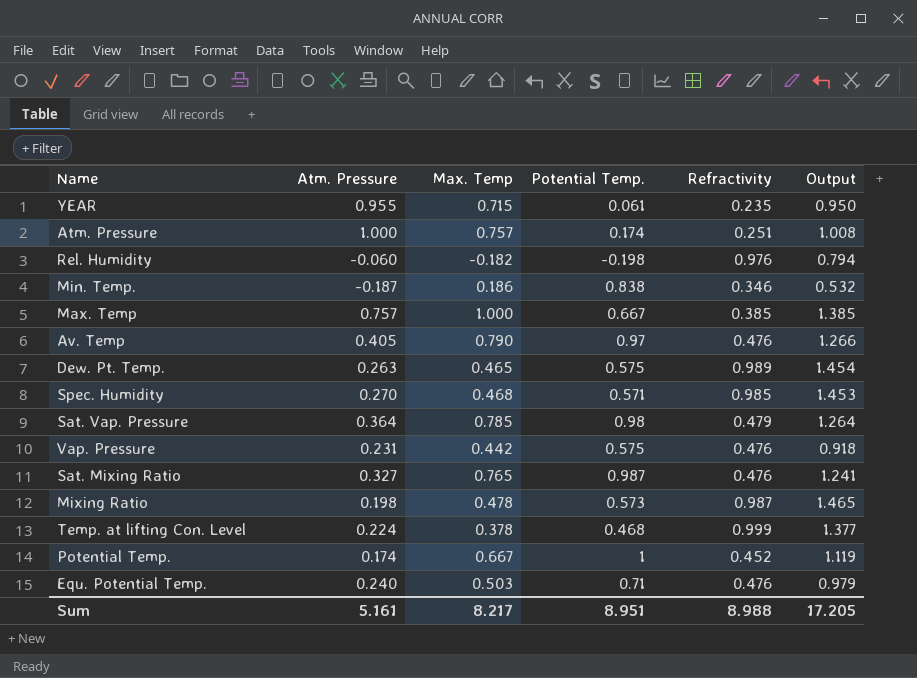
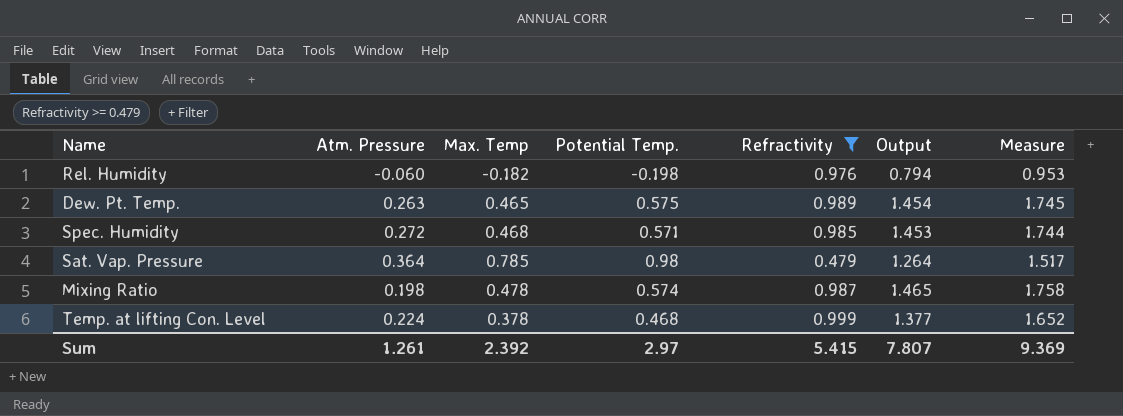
filter: none -> Refractivity >= 0.479
column Measure | formula: none -> [Output] * 1.2
Spec. Humidity | Atm. Pressure: 0.270 -> 0.272
Mixing Ratio | Potential Temp.: 0.573 -> 0.574
Sum | Atm. Pressure: 5.161 -> 1.261
Sum | Max. Temp: 8.217 -> 2.392
Sum | Potential Temp.: 8.951 -> 2.97
Sum | Refractivity: 8.988 -> 5.415
Sum | Output: 17.205 -> 7.807

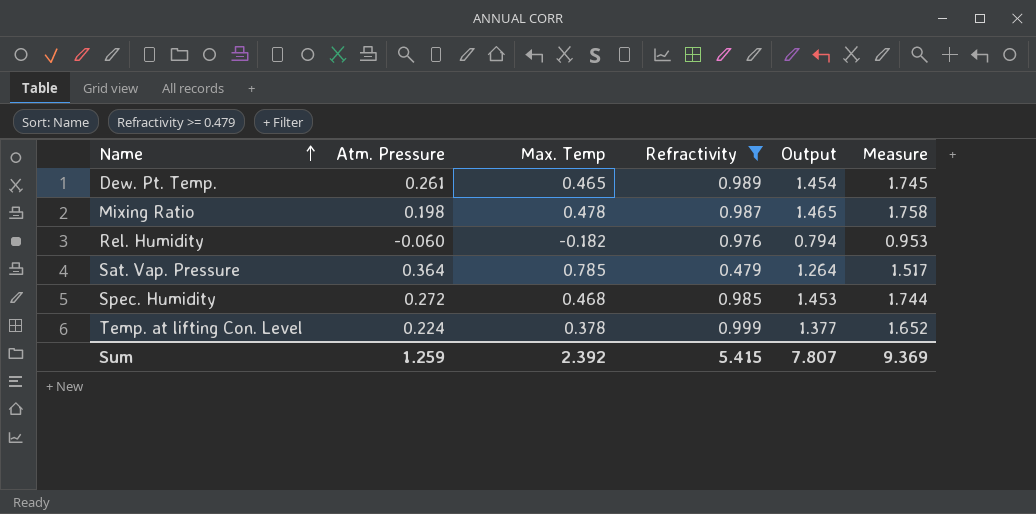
row order: none -> Name ascending
column Potential Temp. | position: 4 -> none
Dew. Pt. Temp. | Atm. Pressure: 0.263 -> 0.261
Sum | Atm. Pressure: 1.261 -> 1.259

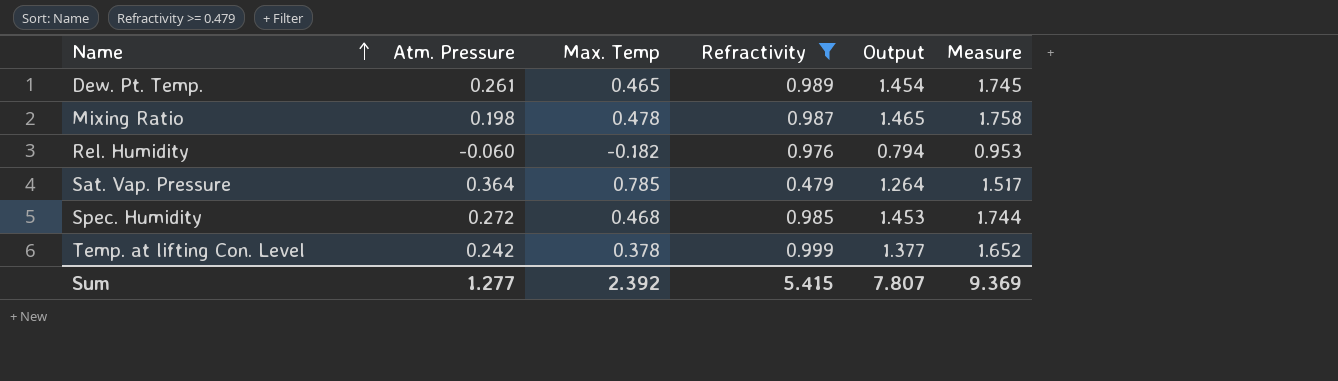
Temp. at lifting Con. Level | Atm. Pressure: 0.224 -> 0.242
Sum | Atm. Pressure: 1.259 -> 1.277

